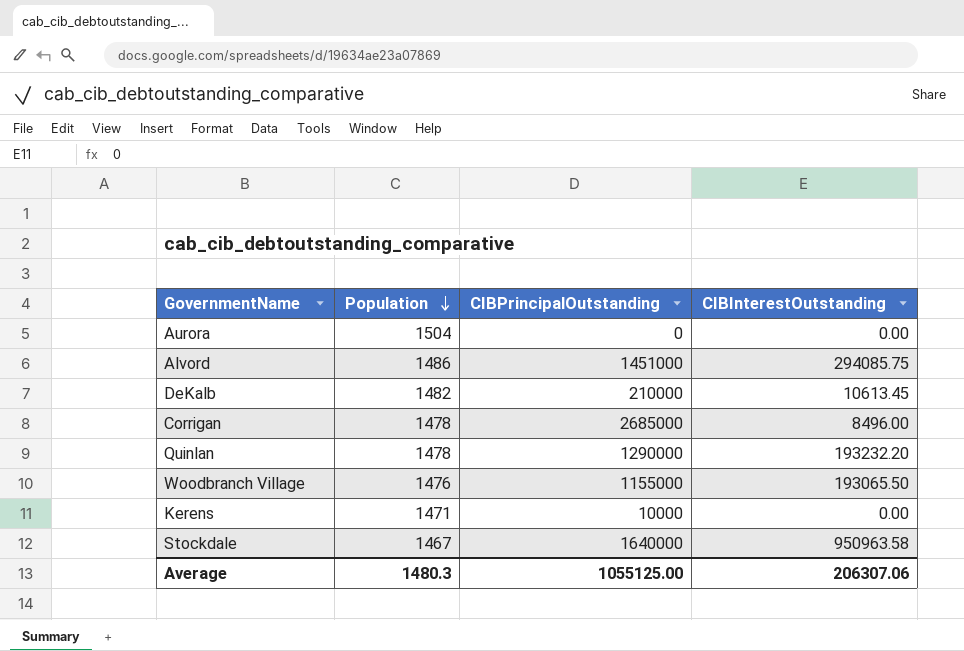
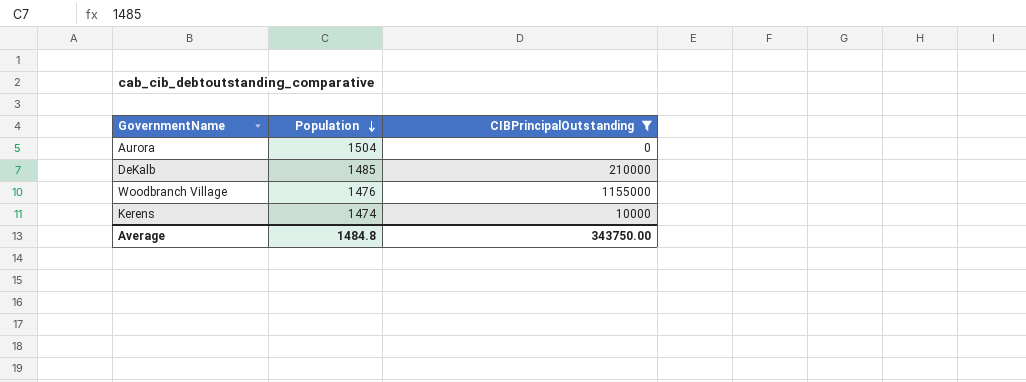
filter: none -> CIBPrincipalOutstanding <= 1155000
column CIBInterestOutstanding | position: 4 -> none
DeKalb | Population: 1482 -> 1485
Kerens | Population: 1471 -> 1474
Average | Population: 1480.3 -> 1484.8
Average | CIBPrincipalOutstanding: 1055125.00 -> 343750.00

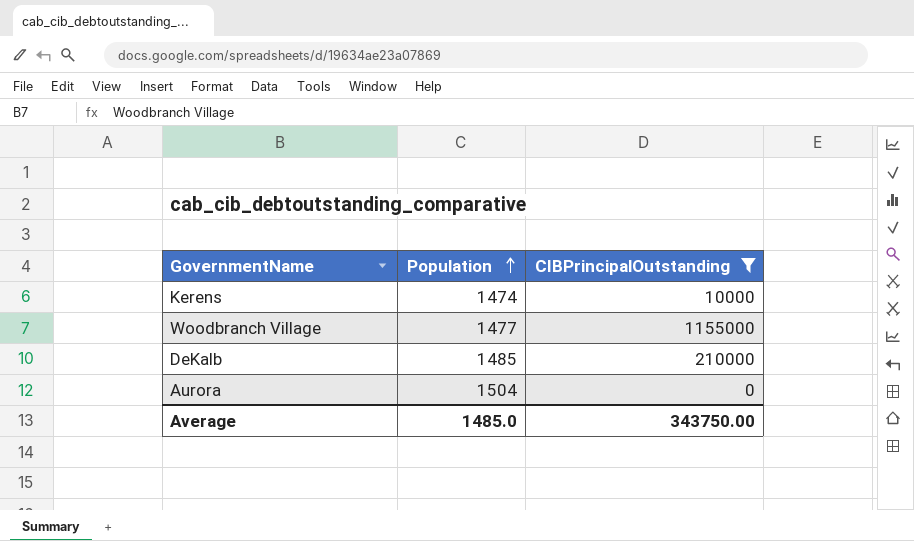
row order: Population descending -> Population ascending
Woodbranch Village | Population: 1476 -> 1477
Average | Population: 1484.8 -> 1485.0

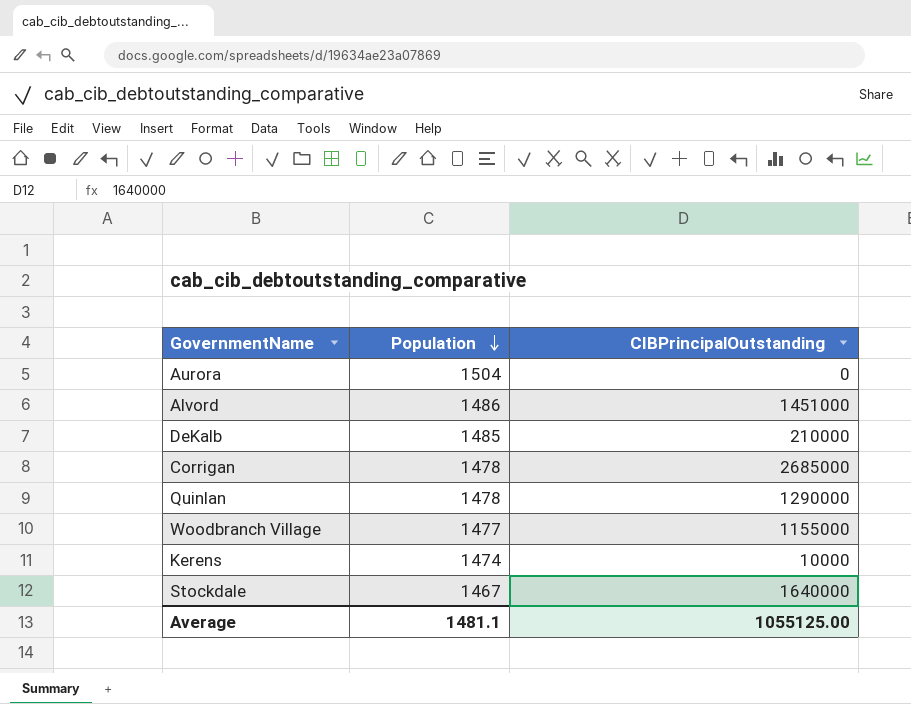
filter: CIBPrincipalOutstanding <= 1155000 -> none
row order: Population ascending -> Population descending
Average | Population: 1485.0 -> 1481.1
Average | CIBPrincipalOutstanding: 343750.00 -> 1055125.00

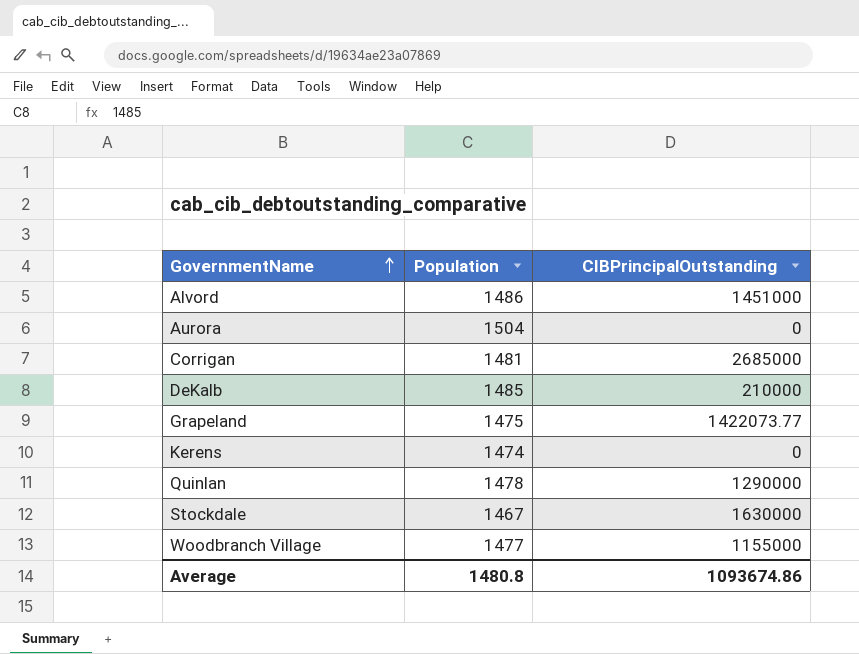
row order: Population descending -> GovernmentName ascending
Corrigan | Population: 1478 -> 1481
row Grapeland: none -> 1475 | 1422073.77
Kerens | CIBPrincipalOutstanding: 10000 -> 0
Stockdale | CIBPrincipalOutstanding: 1640000 -> 1630000
Average | Population: 1481.1 -> 1480.8
Average | CIBPrincipalOutstanding: 1055125.00 -> 1093674.86

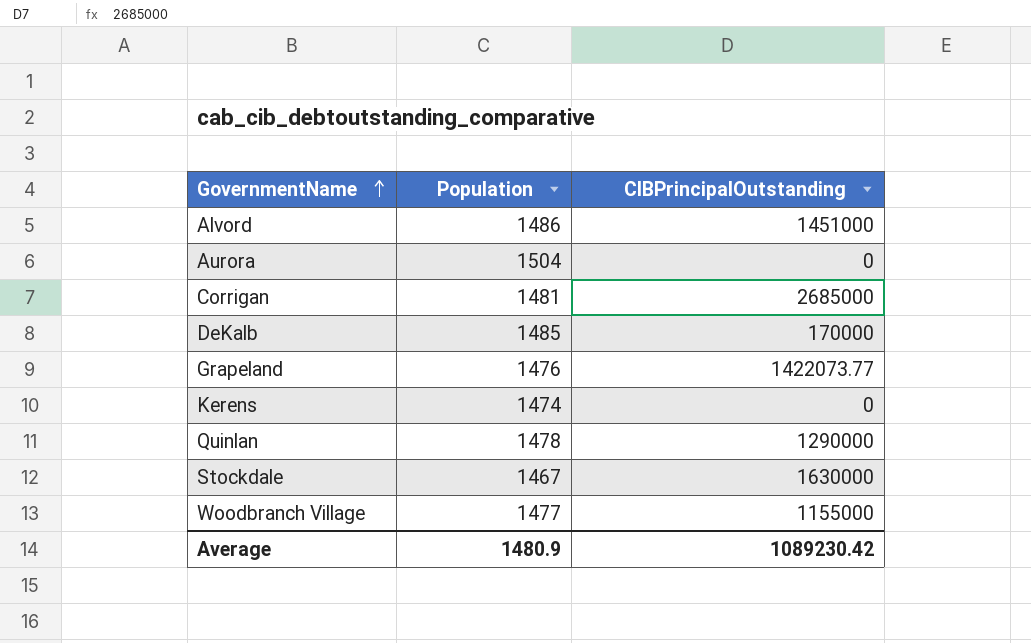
DeKalb | CIBPrincipalOutstanding: 210000 -> 170000
Grapeland | Population: 1475 -> 1476
Average | Population: 1480.8 -> 1480.9
Average | CIBPrincipalOutstanding: 1093674.86 -> 1089230.42

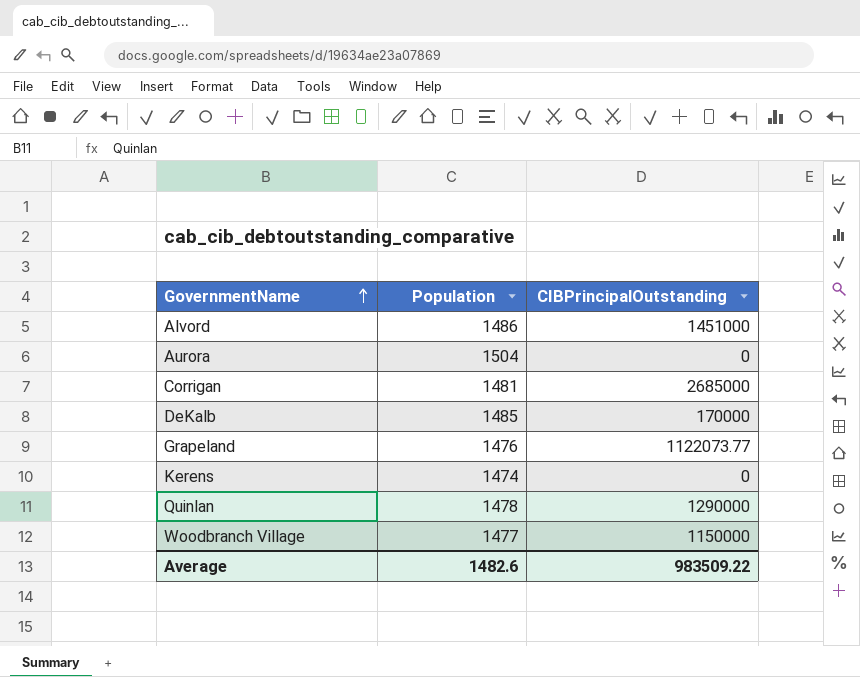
row Stockdale: 1467 | 1630000 -> none
Grapeland | CIBPrincipalOutstanding: 1422073.77 -> 1122073.77
Woodbranch Village | CIBPrincipalOutstanding: 1155000 -> 1150000
Average | Population: 1480.9 -> 1482.6
Average | CIBPrincipalOutstanding: 1089230.42 -> 983509.22

